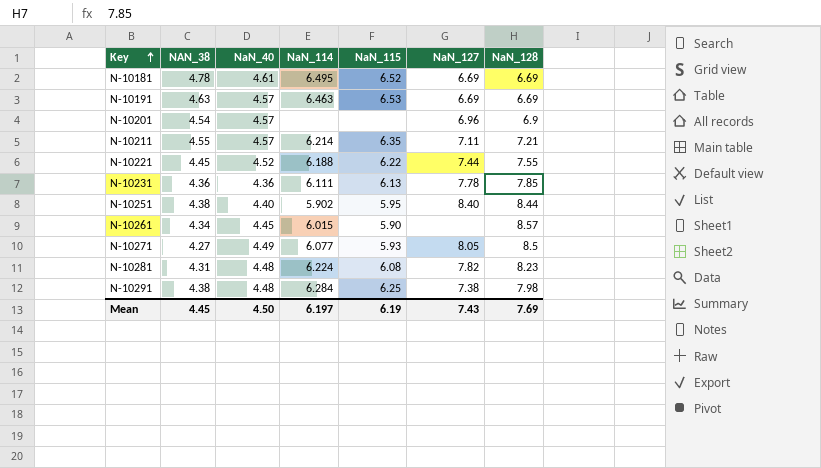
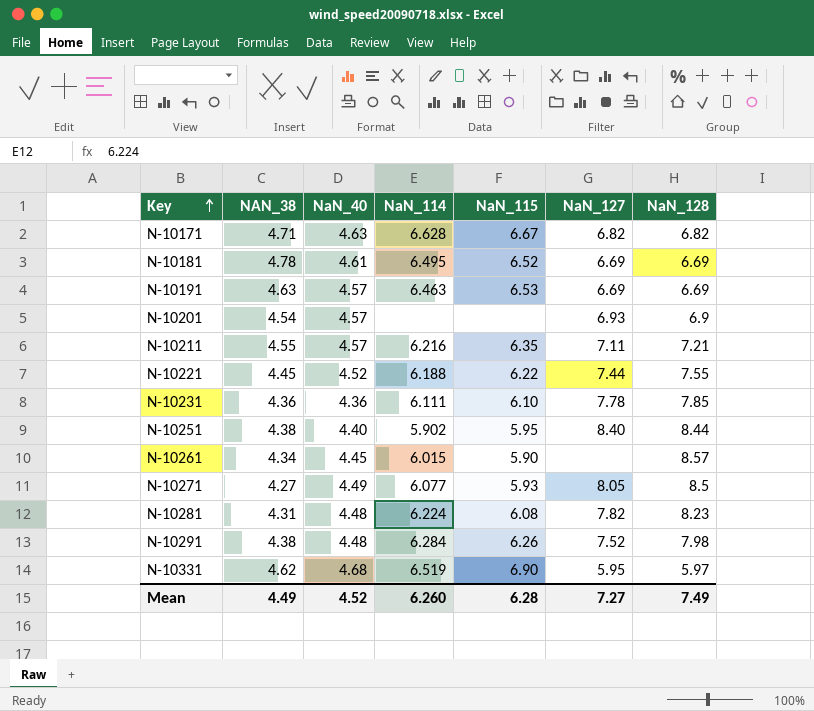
row N-10171: none -> 4.71 | 4.63 | 6.628 | 6.67 | 6.82 | 6.82
N-10201 | NaN_127: 6.96 -> 6.93
N-10211 | NaN_114: 6.214 -> 6.216
N-10231 | NaN_115: 6.13 -> 6.10
N-10291 | NaN_115: 6.25 -> 6.26
N-10291 | NaN_127: 7.38 -> 7.52
row N-10331: none -> 4.62 | 4.68 | 6.519 | 6.90 | 5.95 | 5.97
Mean | NAN_38: 4.45 -> 4.49
Mean | NaN_40: 4.50 -> 4.52
Mean | NaN_114: 6.197 -> 6.260
Mean | NaN_115: 6.19 -> 6.28
Mean | NaN_127: 7.43 -> 7.27
Mean | NaN_128: 7.69 -> 7.49

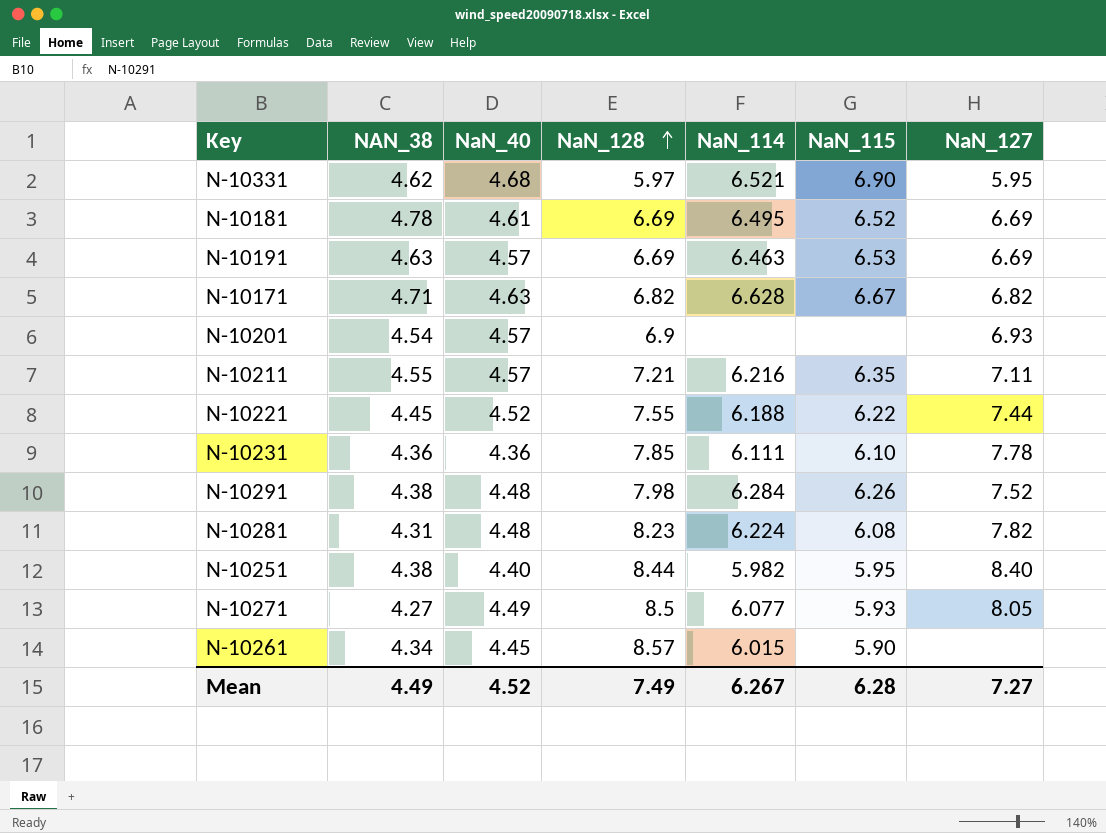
row order: Key ascending -> NaN_128 ascending
column NaN_128 | position: 7 -> 4
N-10331 | NaN_114: 6.519 -> 6.521
N-10251 | NaN_114: 5.902 -> 5.982
Mean | NaN_114: 6.260 -> 6.267

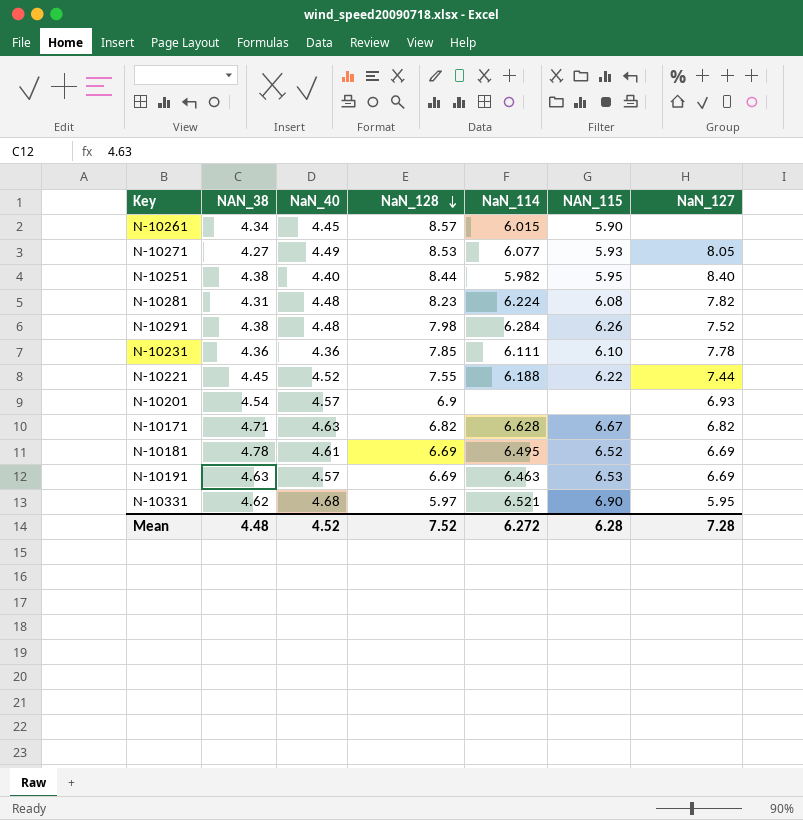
row order: NaN_128 ascending -> NaN_128 descending
column name: NaN_115 -> NAN_115
row N-10211: 4.55 | 4.57 | 7.21 | 6.216 | 6.35 | 7.11 -> none
N-10271 | NaN_128: 8.5 -> 8.53
Mean | NAN_38: 4.49 -> 4.48
Mean | NaN_128: 7.49 -> 7.52
Mean | NaN_114: 6.267 -> 6.272
Mean | NaN_127: 7.27 -> 7.28

